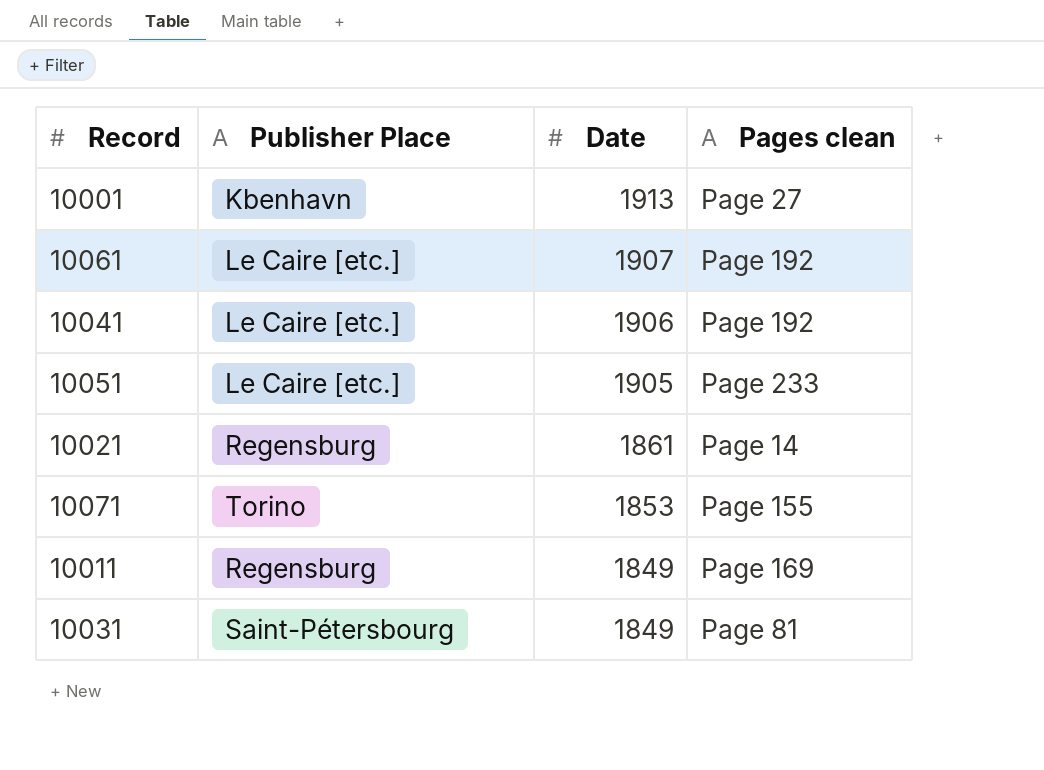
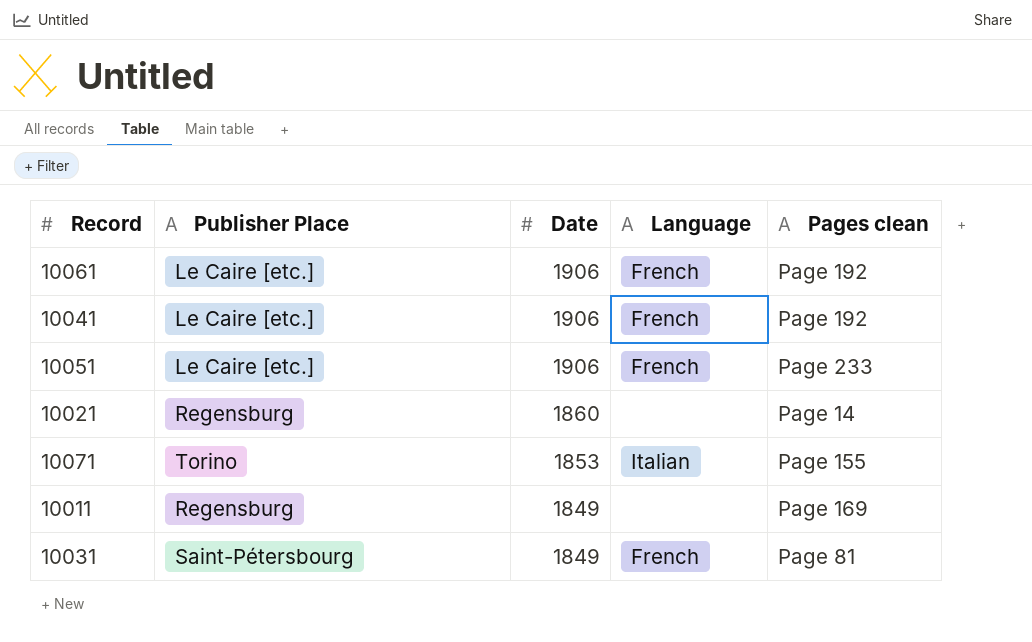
column Language | position: none -> 4
row 10001: Kbenhavn | 1913 | Page 27 -> none
10061 | Date: 1907 -> 1906
10051 | Date: 1905 -> 1906
10021 | Date: 1861 -> 1860

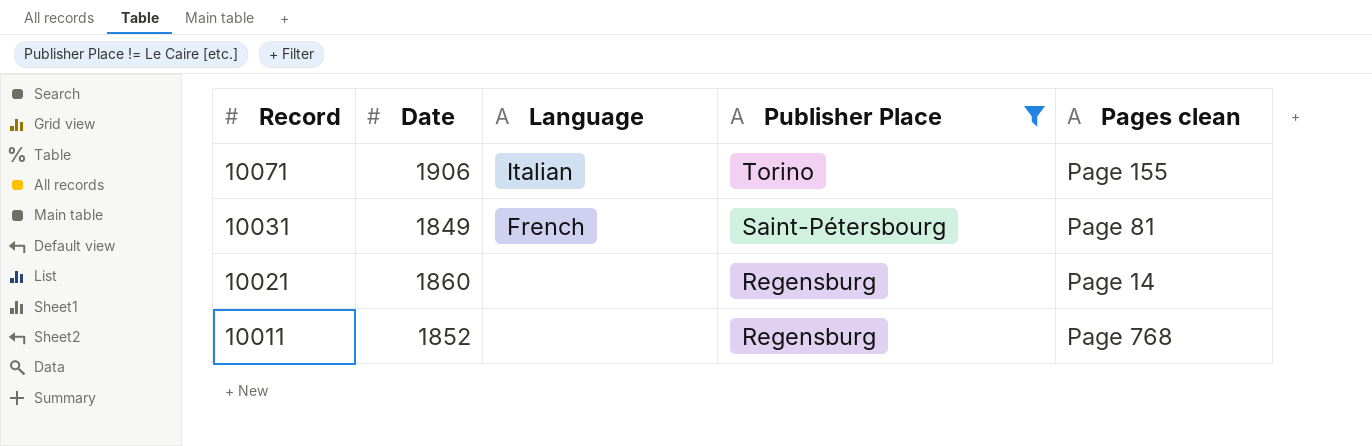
filter: none -> Publisher Place != Le Caire [etc.]
row order: Date descending -> Record descending
column Publisher Place | position: 2 -> 4
10071 | Date: 1853 -> 1906
10011 | Date: 1849 -> 1852
10011 | Pages clean: Page 169 -> Page 768

